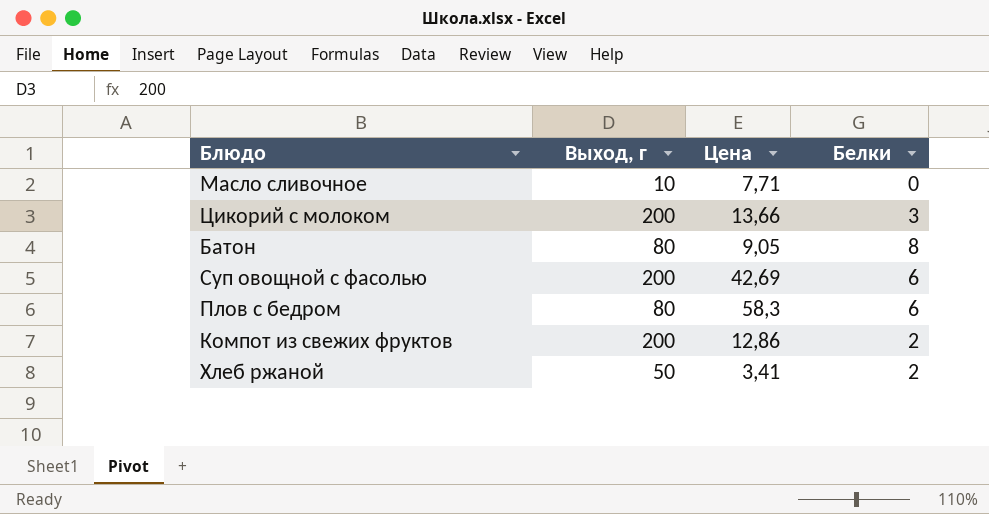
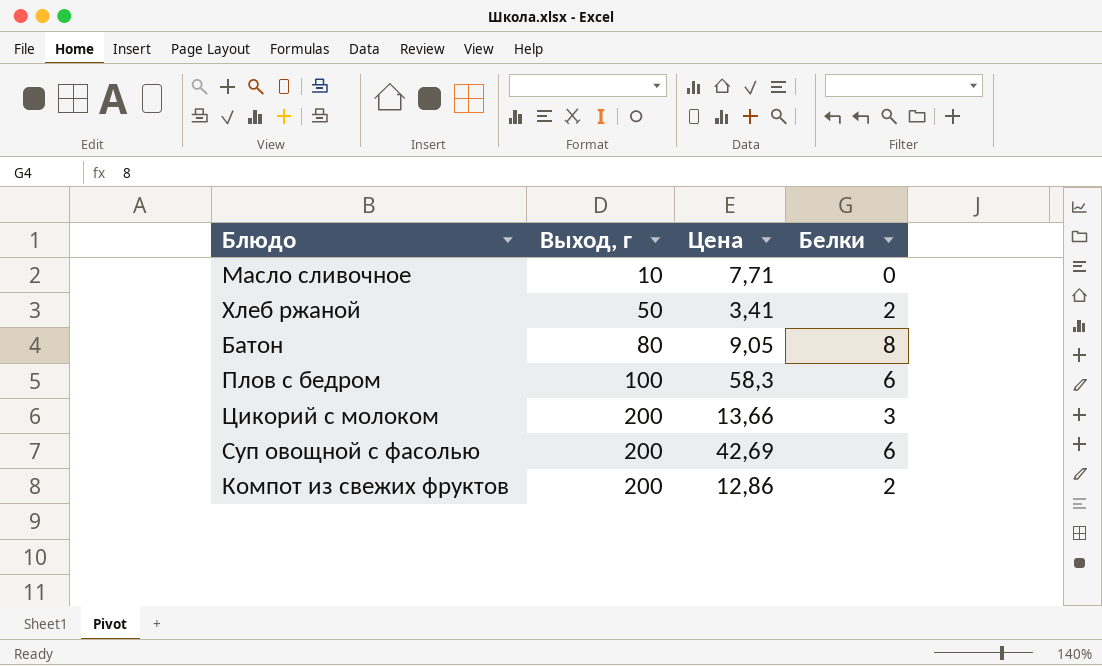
row order: none -> Выход, г ascending
Плов с бедром | Выход, г: 80 -> 100

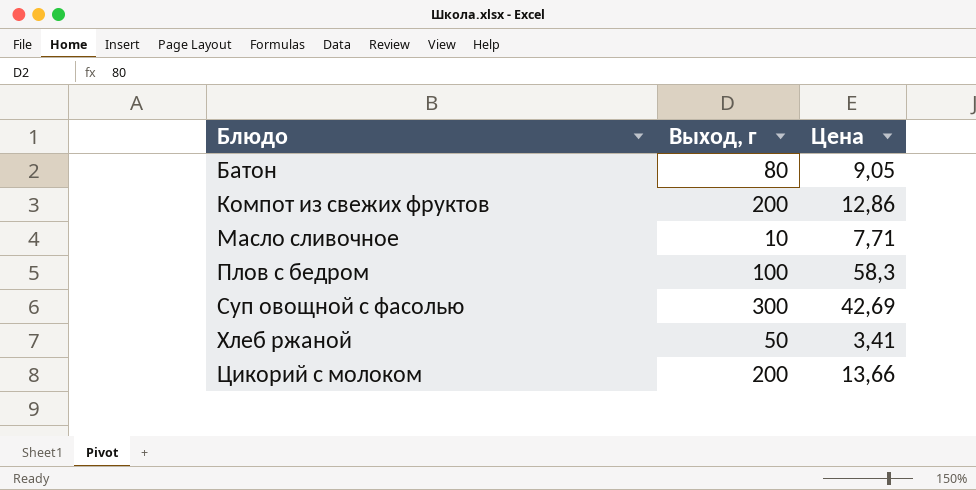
row order: Выход, г ascending -> Блюдо ascending
column Белки | position: 4 -> none
Суп овощной с фасолью | Выход, г: 200 -> 300

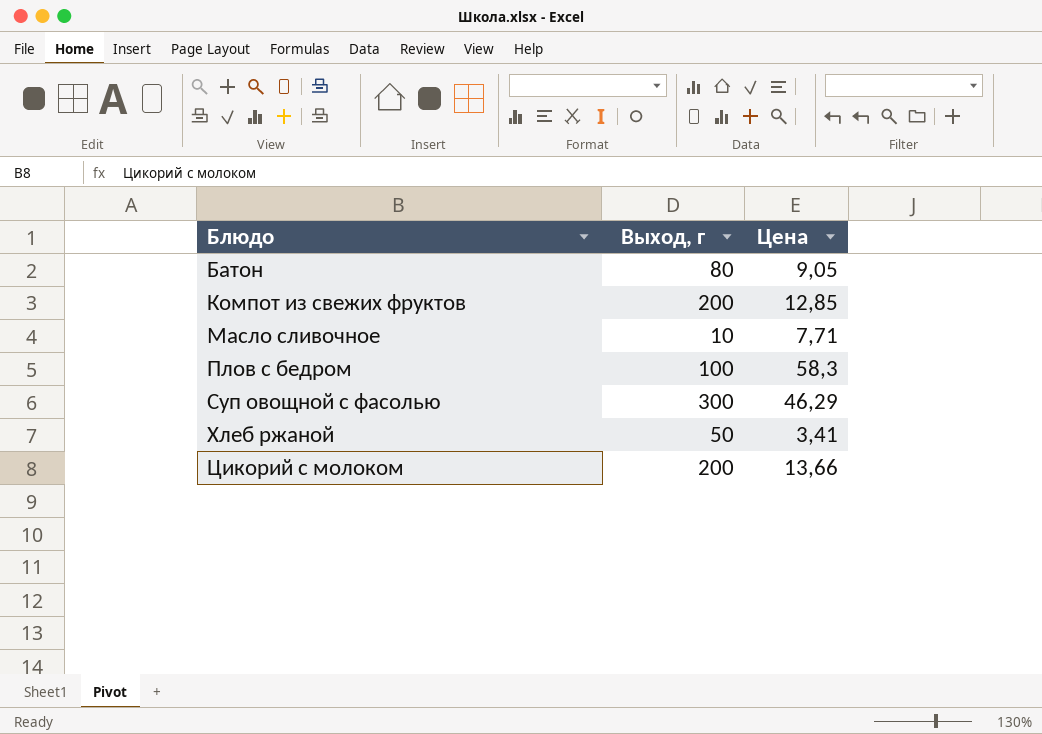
Компот из свежих фруктов | Цена: 12,86 -> 12,85
Суп овощной с фасолью | Цена: 42,69 -> 46,29

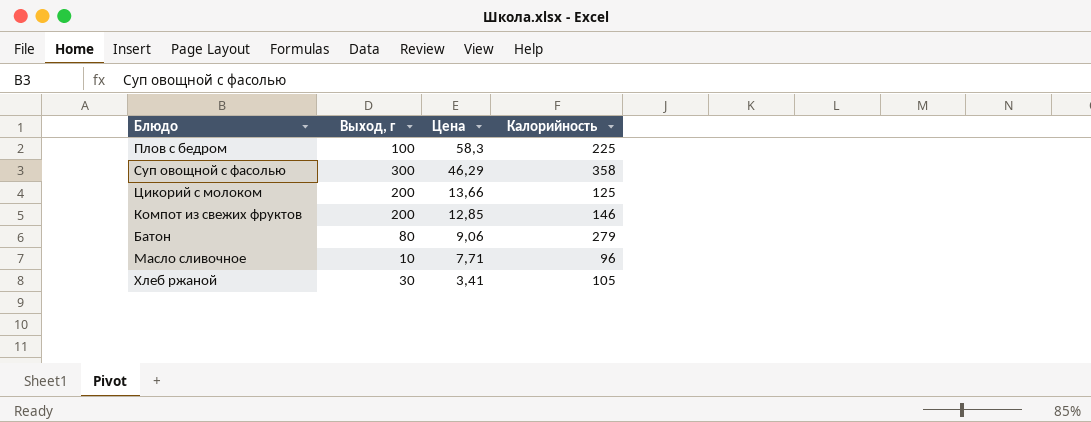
row order: Блюдо ascending -> Цена descending
column Калорийность | position: none -> 4
Батон | Цена: 9,05 -> 9,06
Хлеб ржаной | Выход, г: 50 -> 30

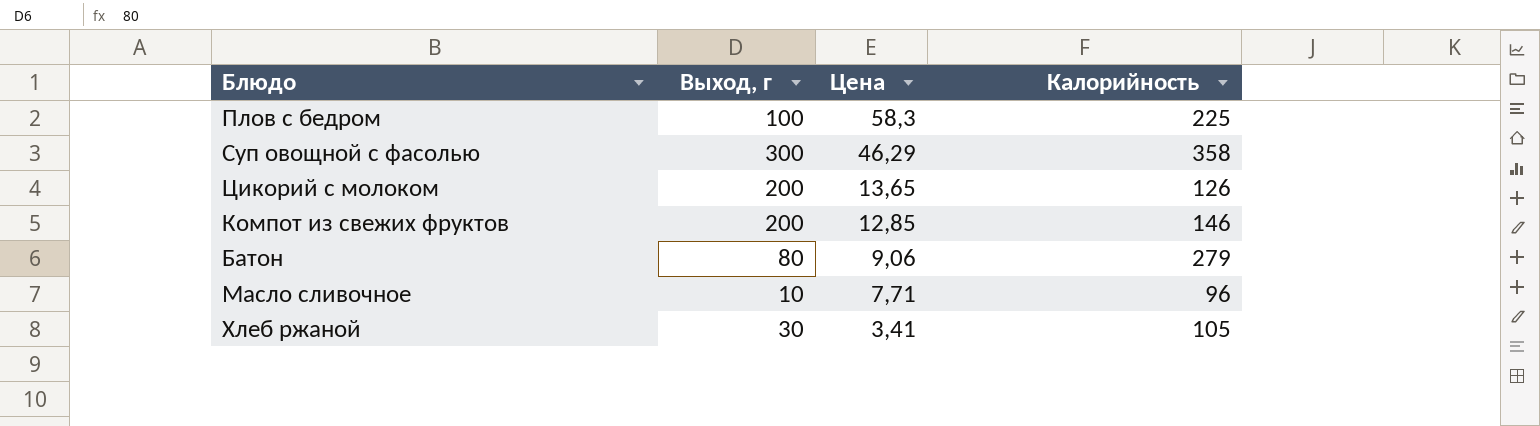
Цикорий с молоком | Цена: 13,66 -> 13,65
Цикорий с молоком | Калорийность: 125 -> 126

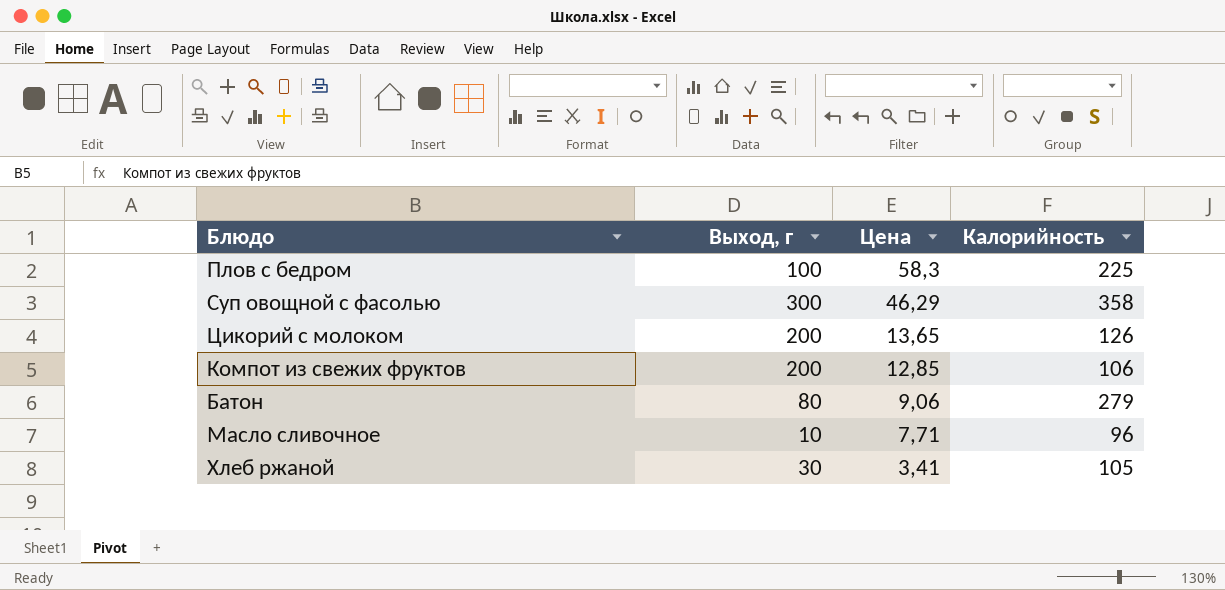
Компот из свежих фруктов | Калорийность: 146 -> 106

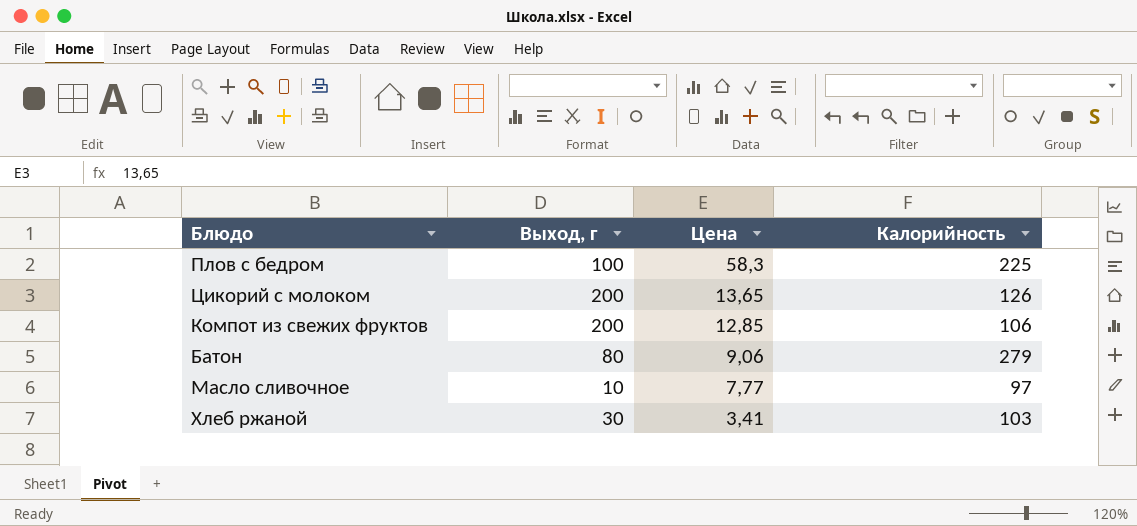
row Суп овощной с фасолью: 300 | 46,29 | 358 -> none
Масло сливочное | Цена: 7,71 -> 7,77
Масло сливочное | Калорийность: 96 -> 97
Хлеб ржаной | Калорийность: 105 -> 103

